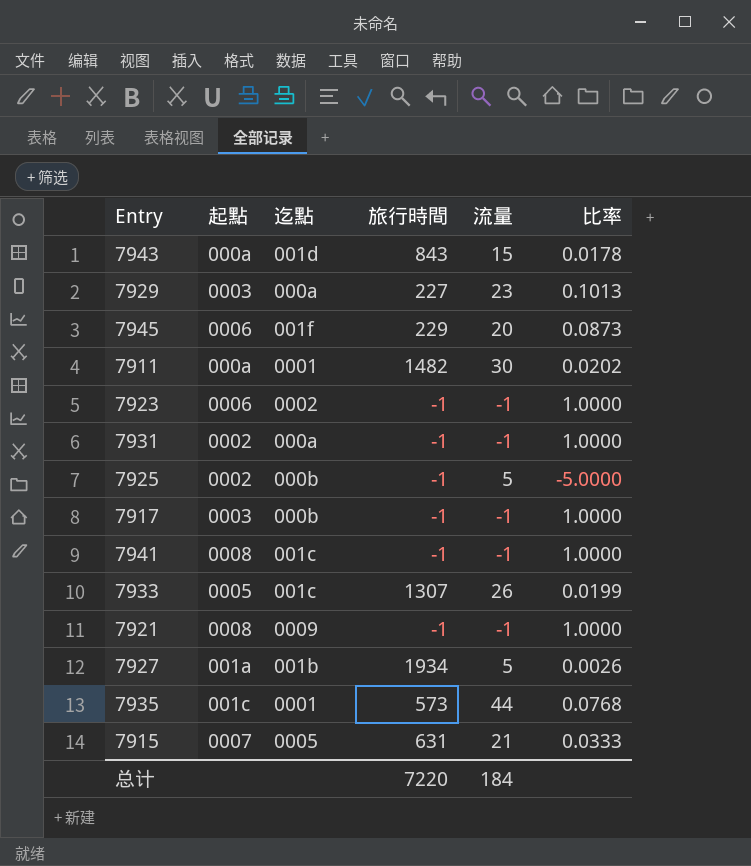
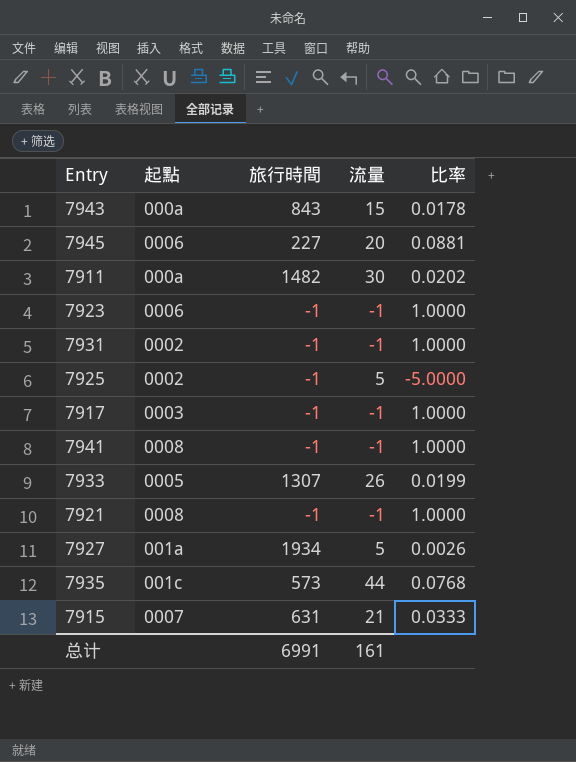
column 迄點 | position: 3 -> none
row 7929: 0003 | 000a | 227 | 23 | 0.1013 -> none
7945 | 旅行時間: 229 -> 227
7945 | 比率: 0.0873 -> 0.0881
总计 | 旅行時間: 7220 -> 6991
总计 | 流量: 184 -> 161

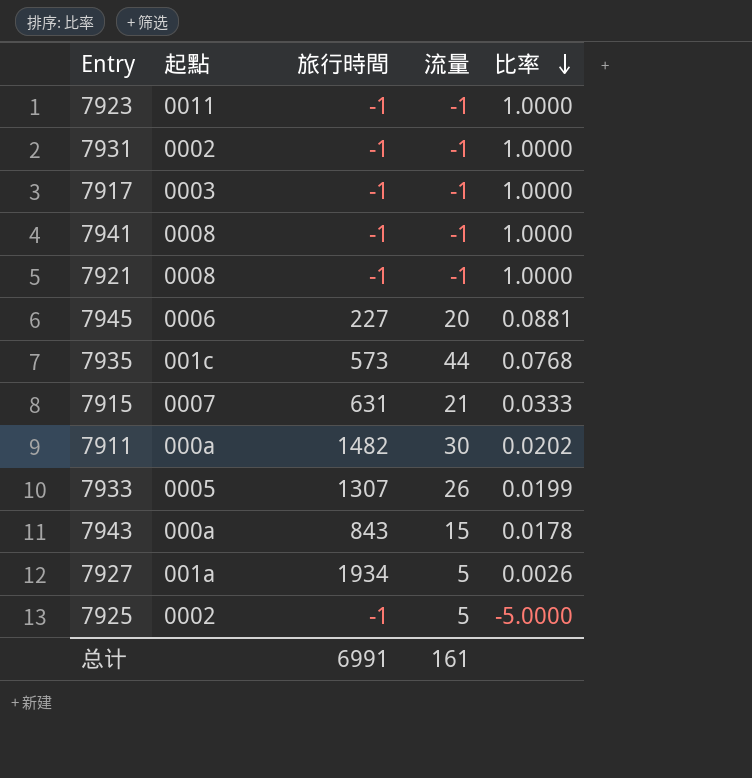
row order: none -> 比率 descending
7923 | 起點: 0006 -> 0011

